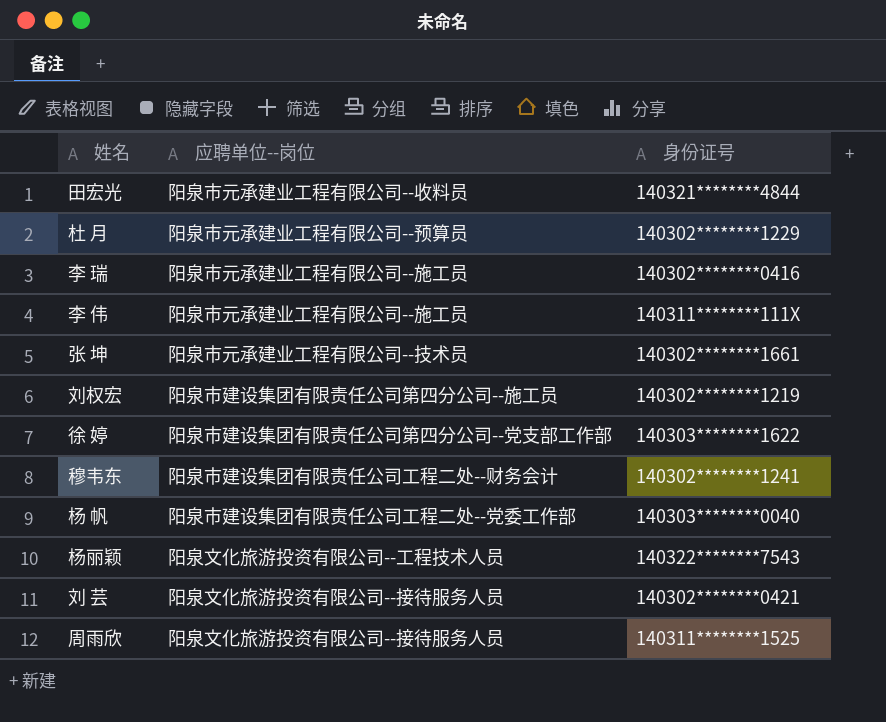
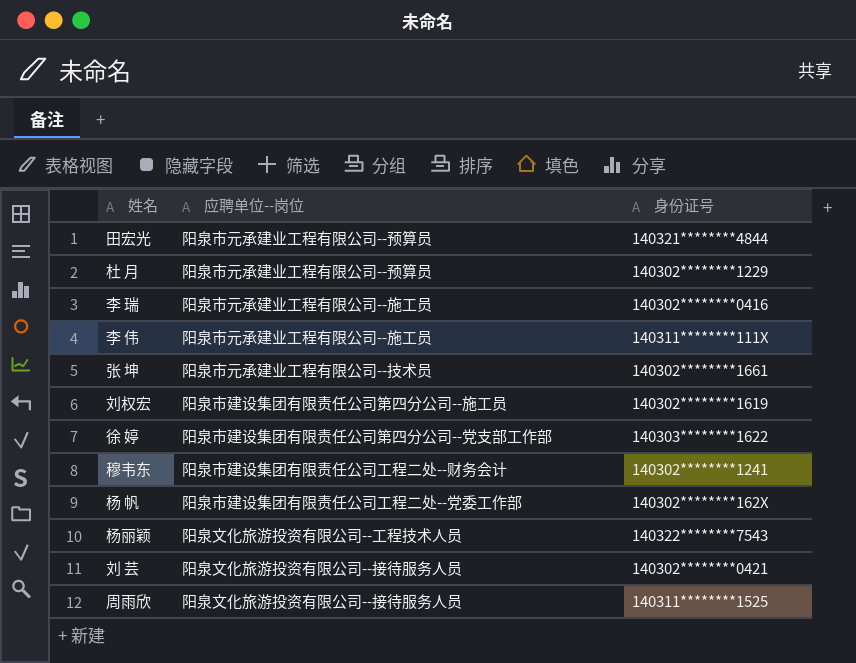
田宏光 | 应聘单位--岗位: 阳泉市元承建业工程有限公司--收料员 -> 阳泉市元承建业工程有限公司--预算员
刘权宏 | 身份证号: 140302********1219 -> 140302********1619
杨 帆 | 身份证号: 140303********0040 -> 140302********162X

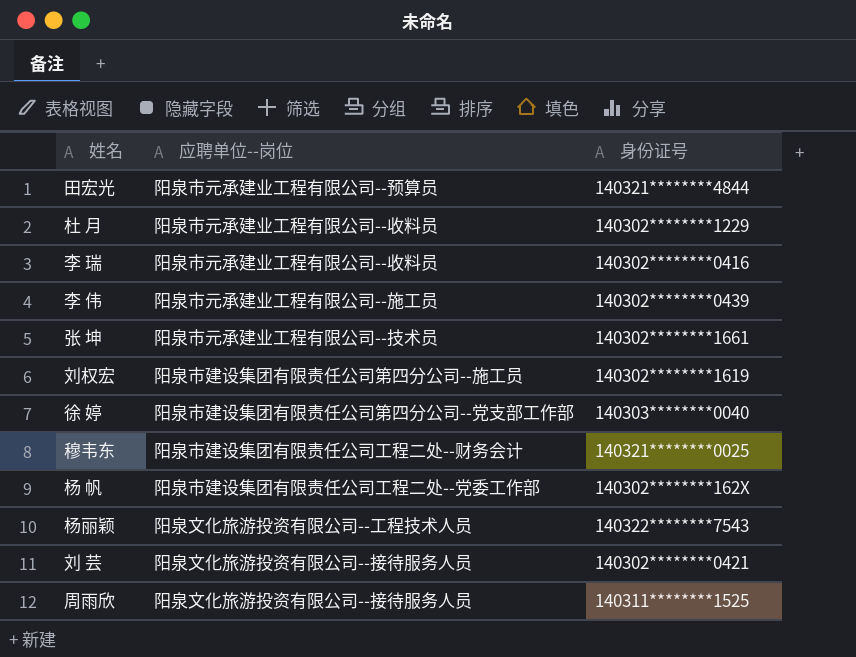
杜 月 | 应聘单位--岗位: 阳泉市元承建业工程有限公司--预算员 -> 阳泉市元承建业工程有限公司--收料员
李 瑞 | 应聘单位--岗位: 阳泉市元承建业工程有限公司--施工员 -> 阳泉市元承建业工程有限公司--收料员
李 伟 | 身份证号: 140311********111X -> 140302********0439
徐 婷 | 身份证号: 140303********1622 -> 140303********0040
穆韦东 | 身份证号: 140302********1241 -> 140321********0025

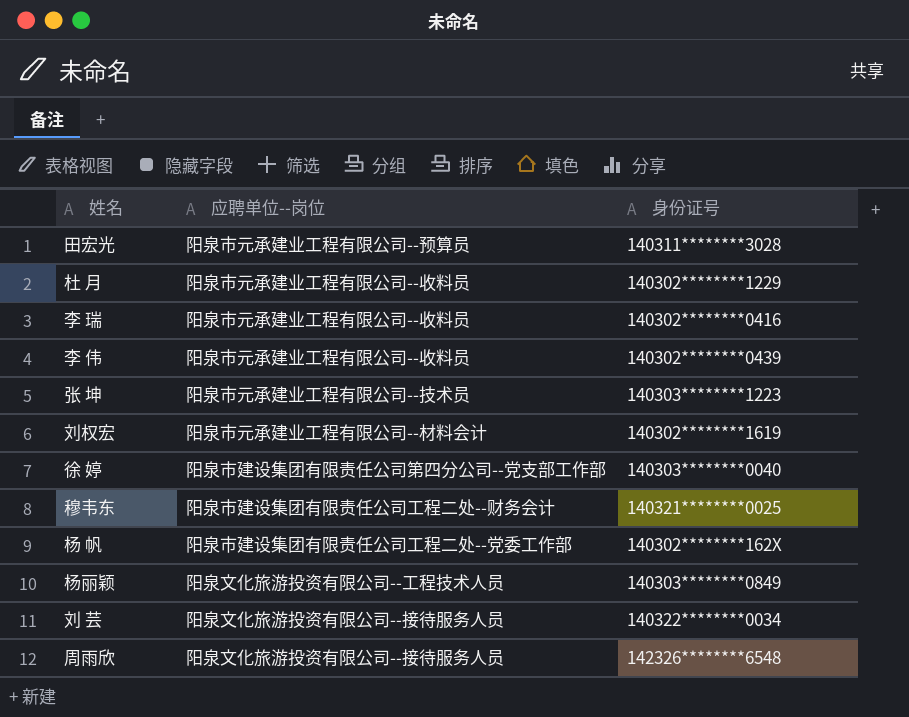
田宏光 | 身份证号: 140321********4844 -> 140311********3028
李 伟 | 应聘单位--岗位: 阳泉市元承建业工程有限公司--施工员 -> 阳泉市元承建业工程有限公司--收料员
张 坤 | 身份证号: 140302********1661 -> 140303********1223
刘权宏 | 应聘单位--岗位: 阳泉市建设集团有限责任公司第四分公司--施工员 -> 阳泉市元承建业工程有限公司--材料会计
杨丽颖 | 身份证号: 140322********7543 -> 140303********0849
刘 芸 | 身份证号: 140302********0421 -> 140322********0034
周雨欣 | 身份证号: 140311********1525 -> 142326********6548

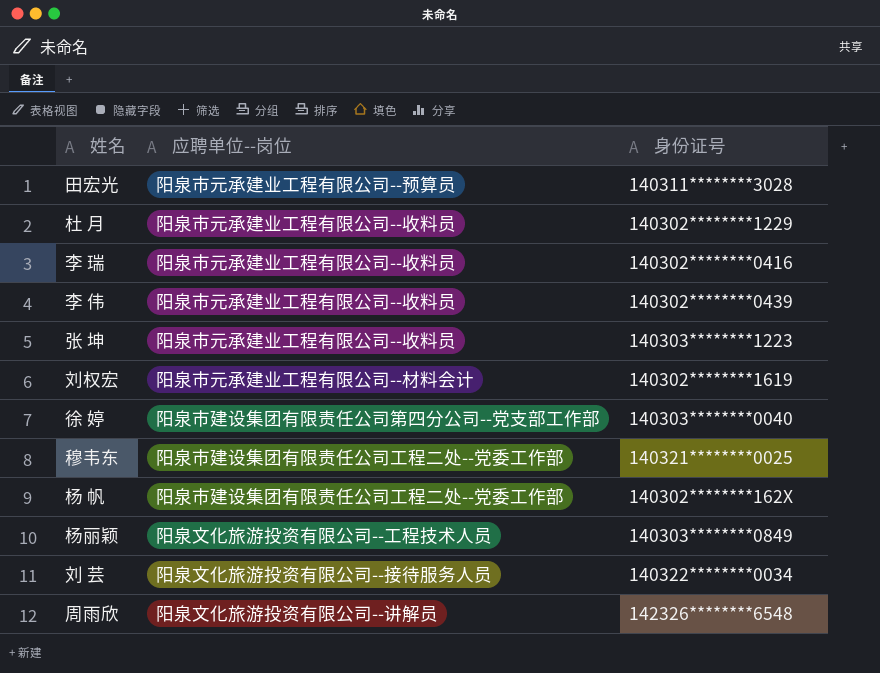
张 坤 | 应聘单位--岗位: 阳泉市元承建业工程有限公司--技术员 -> 阳泉市元承建业工程有限公司--收料员
穆韦东 | 应聘单位--岗位: 阳泉市建设集团有限责任公司工程二处--财务会计 -> 阳泉市建设集团有限责任公司工程二处--党委工作部
周雨欣 | 应聘单位--岗位: 阳泉文化旅游投资有限公司--接待服务人员 -> 阳泉文化旅游投资有限公司--讲解员

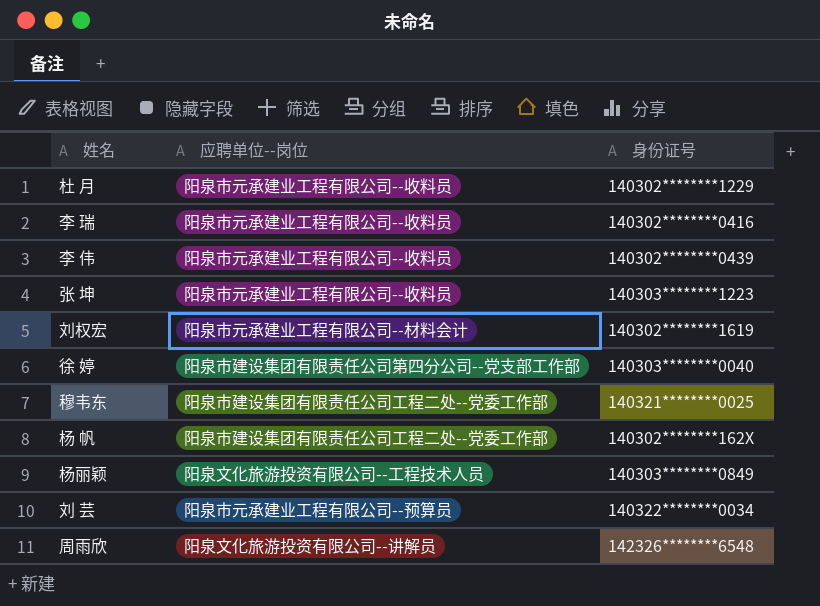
row 田宏光: 阳泉市元承建业工程有限公司--预算员 | 140311********3028 -> none
刘 芸 | 应聘单位--岗位: 阳泉文化旅游投资有限公司--接待服务人员 -> 阳泉市元承建业工程有限公司--预算员

